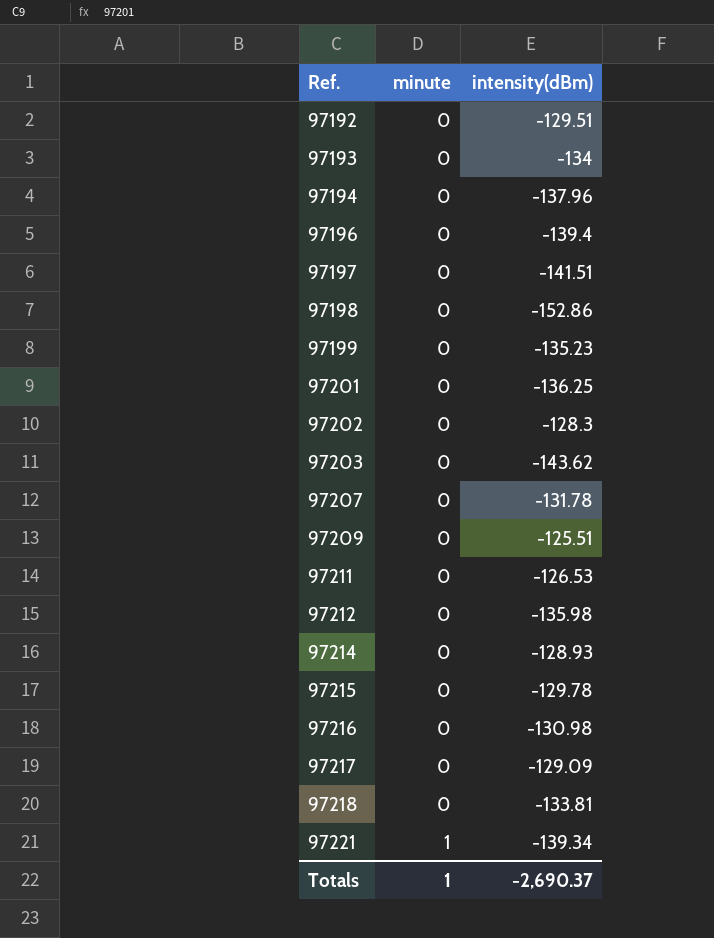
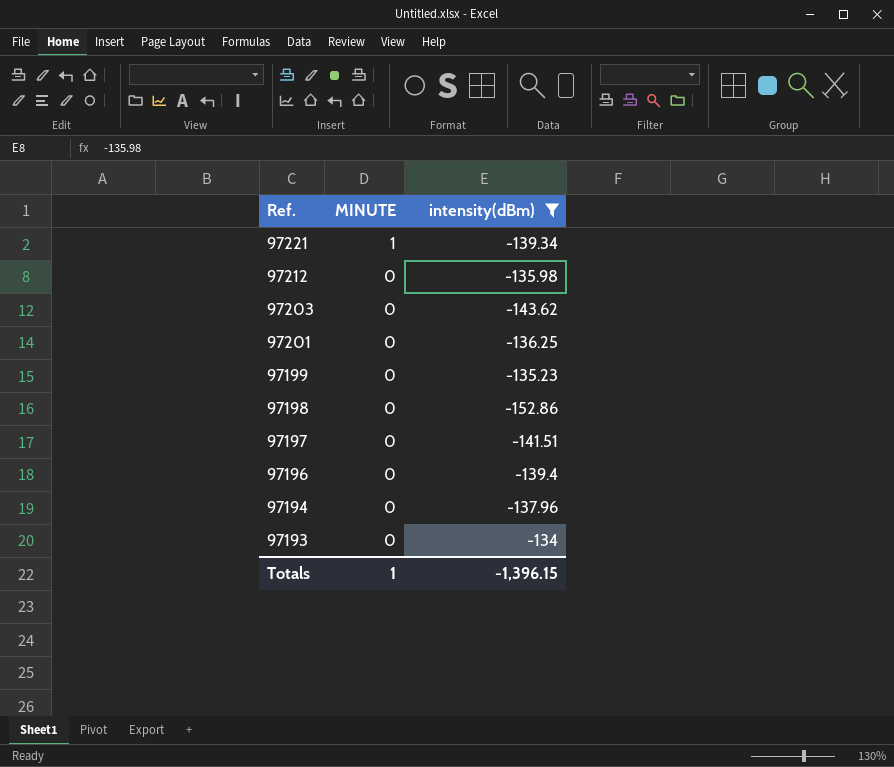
filter: none -> intensity(dBm) <= -134
row order: Ref. ascending -> Ref. descending
column name: minute -> MINUTE
Totals | intensity(dBm): -2,690.37 -> -1,396.15

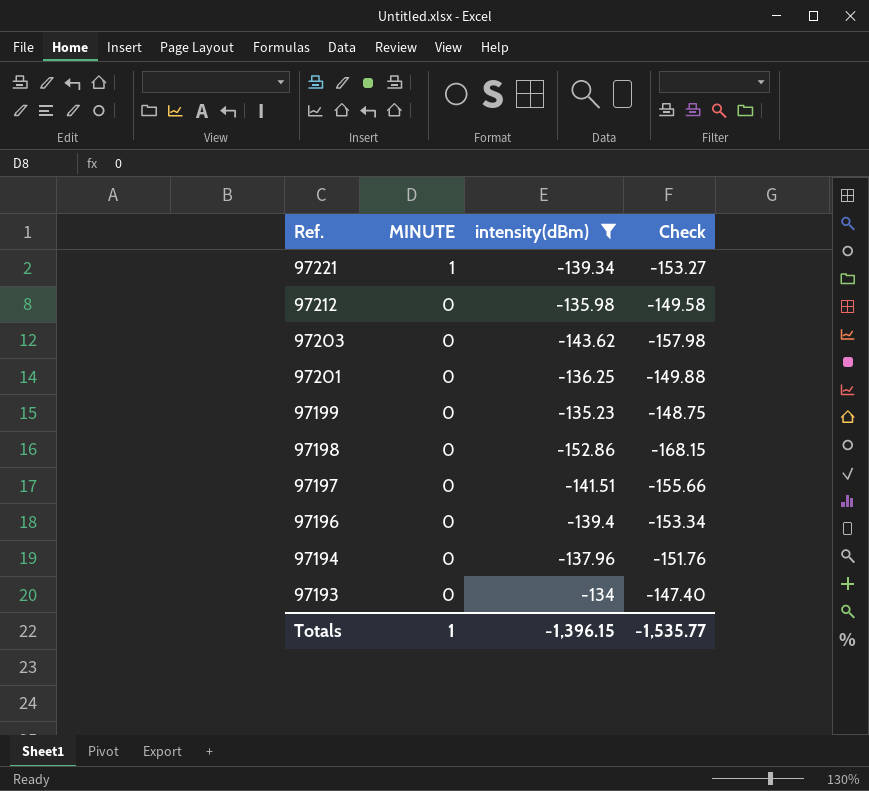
column Check | formula: none -> [intensity(dBm)] * 1.1

